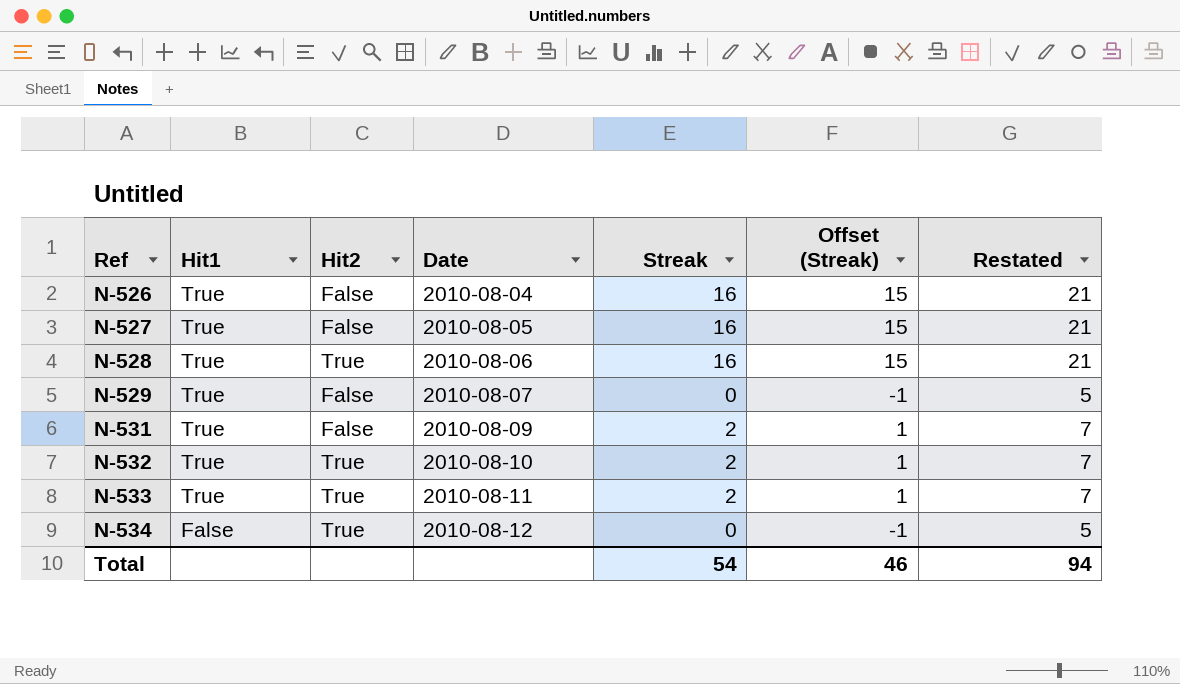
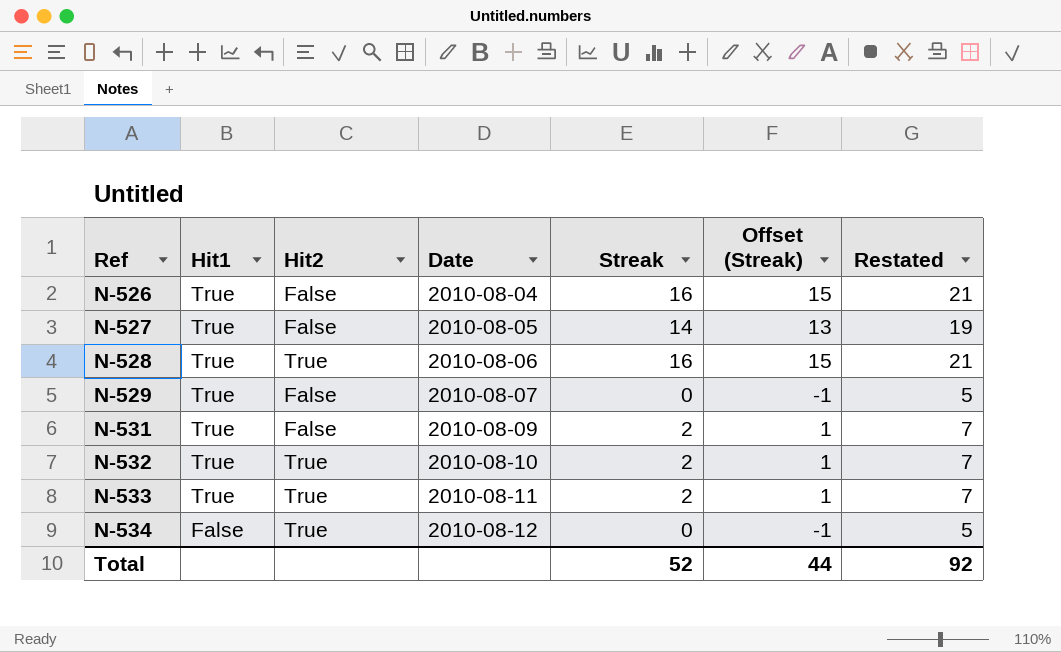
N-527 | Streak: 16 -> 14
N-527 | Offset (Streak): 15 -> 13
N-527 | Restated: 21 -> 19
Total | Streak: 54 -> 52
Total | Offset (Streak): 46 -> 44
Total | Restated: 94 -> 92

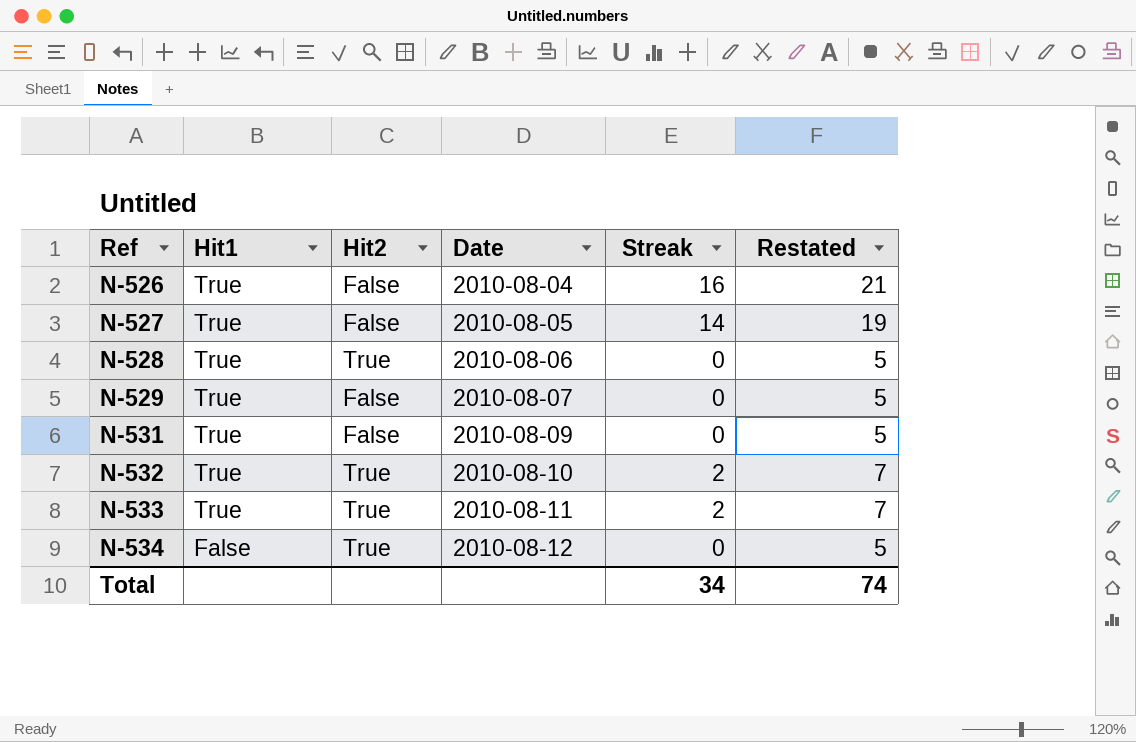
column Offset (Streak) | formula: [Streak] - 1 -> none
N-528 | Streak: 16 -> 0
N-528 | Restated: 21 -> 5
N-531 | Streak: 2 -> 0
N-531 | Restated: 7 -> 5
Total | Streak: 52 -> 34
Total | Restated: 92 -> 74

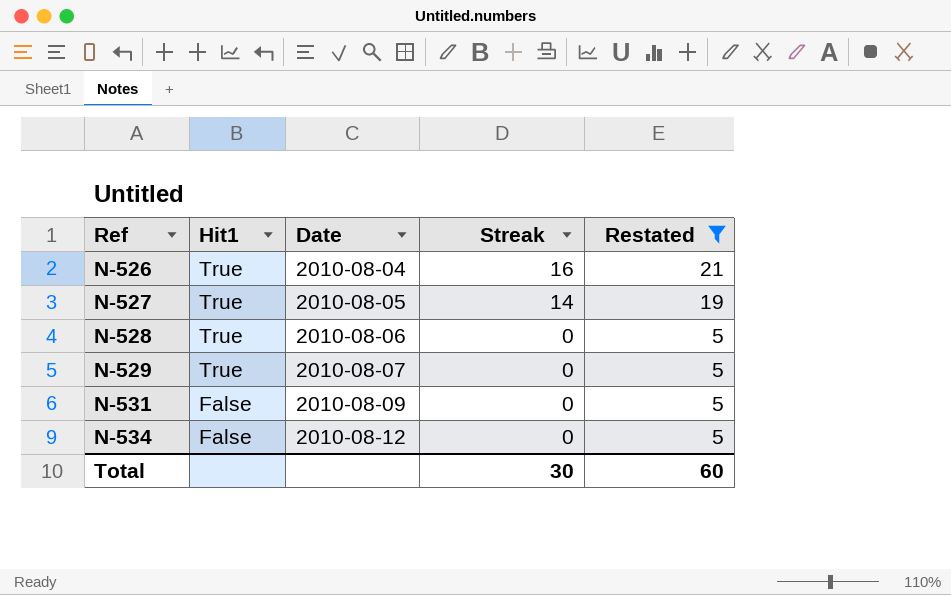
filter: none -> Restated != 7
column Hit2 | position: 3 -> none
N-531 | Hit1: True -> False
Total | Streak: 34 -> 30
Total | Restated: 74 -> 60

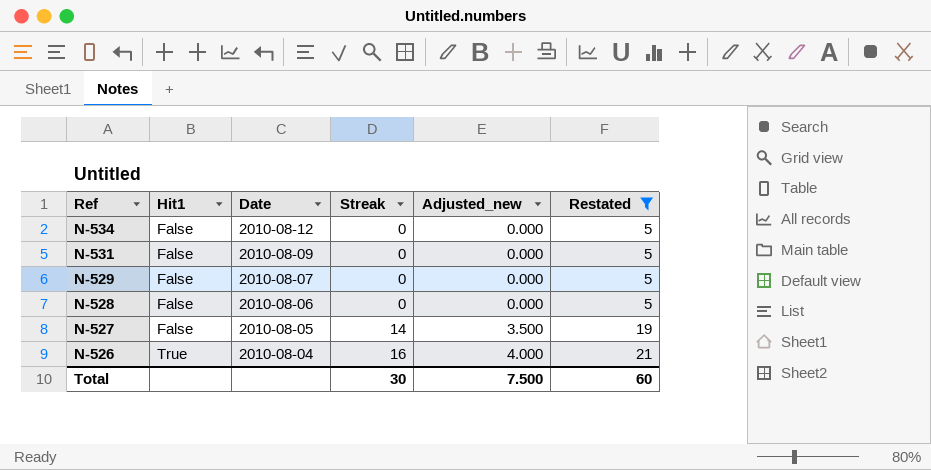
row order: Ref ascending -> Ref descending
column Adjusted_new | formula: none -> [Streak] * 0.25
N-529 | Hit1: True -> False
N-528 | Hit1: True -> False
N-527 | Hit1: True -> False

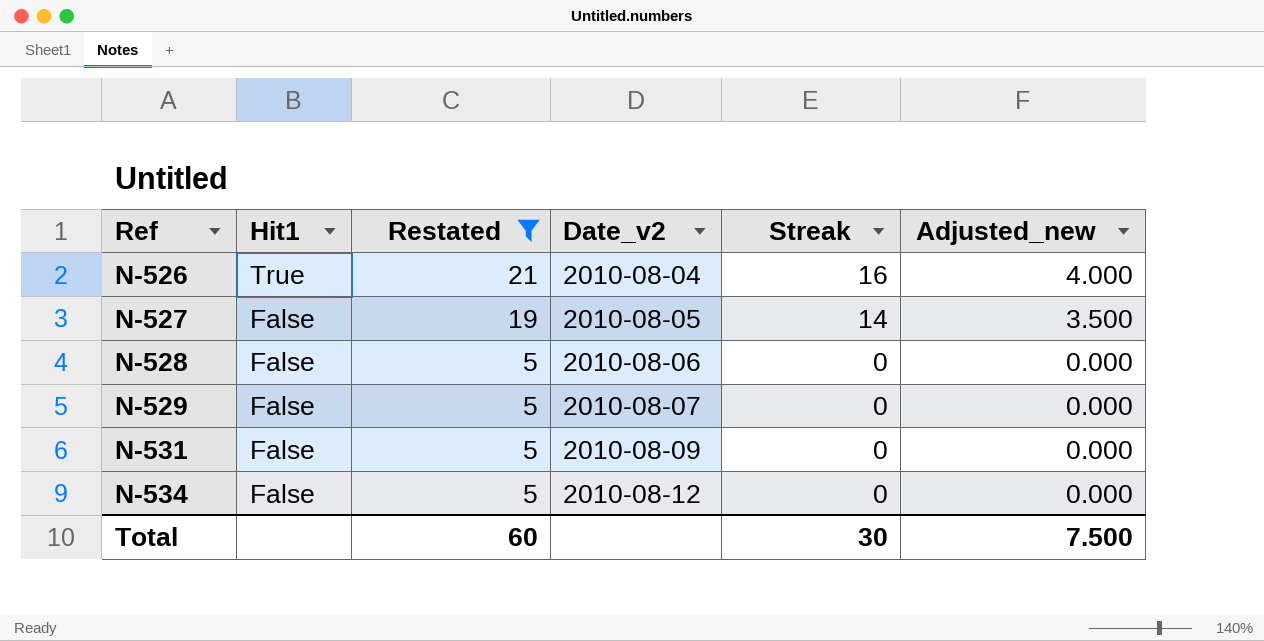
row order: Ref descending -> Ref ascending
column Restated | position: 6 -> 3
column name: Date -> Date_v2

